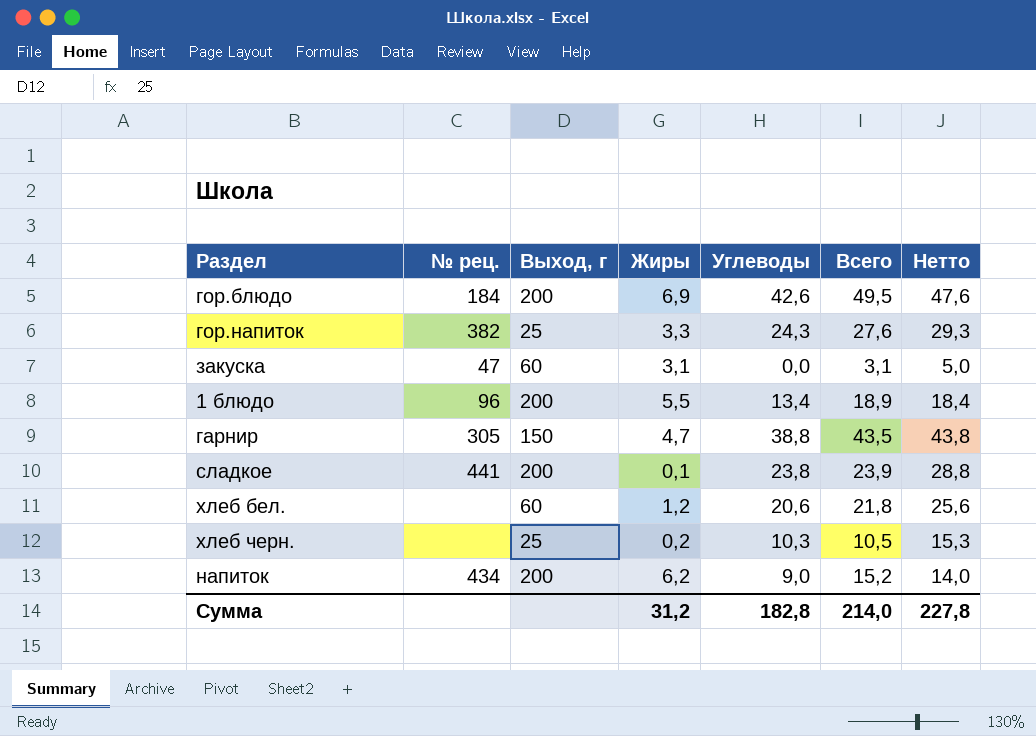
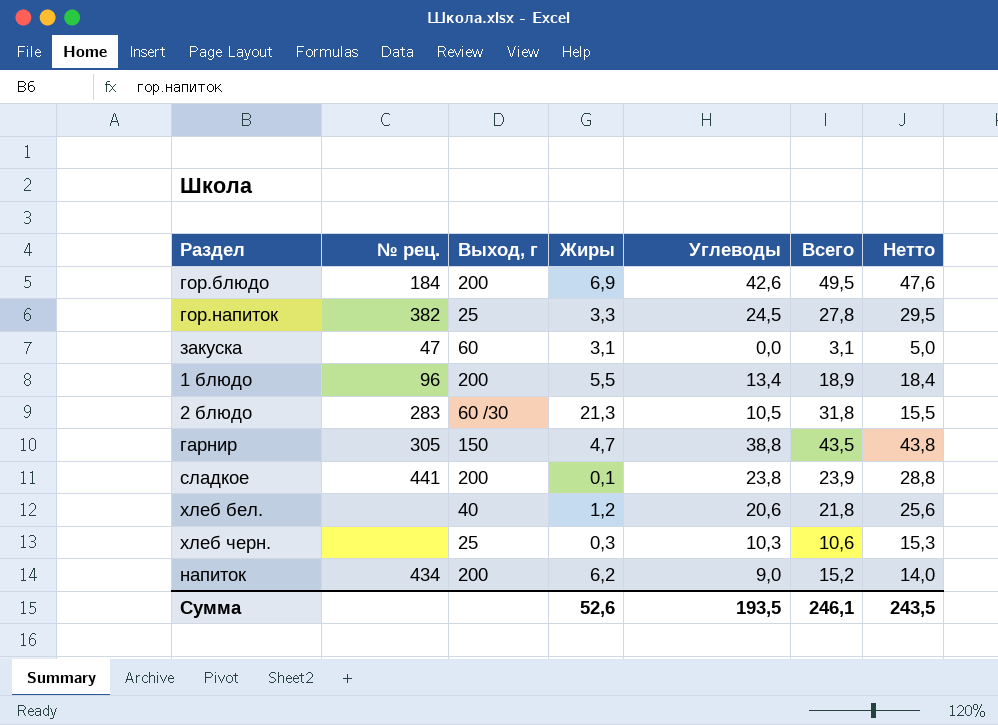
гор.напиток | Углеводы: 24,3 -> 24,5
гор.напиток | Всего: 27,6 -> 27,8
гор.напиток | Нетто: 29,3 -> 29,5
row 2 блюдо: none -> 283 | 60 /30 | 21,3 | 10,5 | 31,8 | 15,5
хлеб бел. | Выход, г: 60 -> 40
хлеб черн. | Жиры: 0,2 -> 0,3
хлеб черн. | Всего: 10,5 -> 10,6
Сумма | Жиры: 31,2 -> 52,6
Сумма | Углеводы: 182,8 -> 193,5
Сумма | Всего: 214,0 -> 246,1
Сумма | Нетто: 227,8 -> 243,5

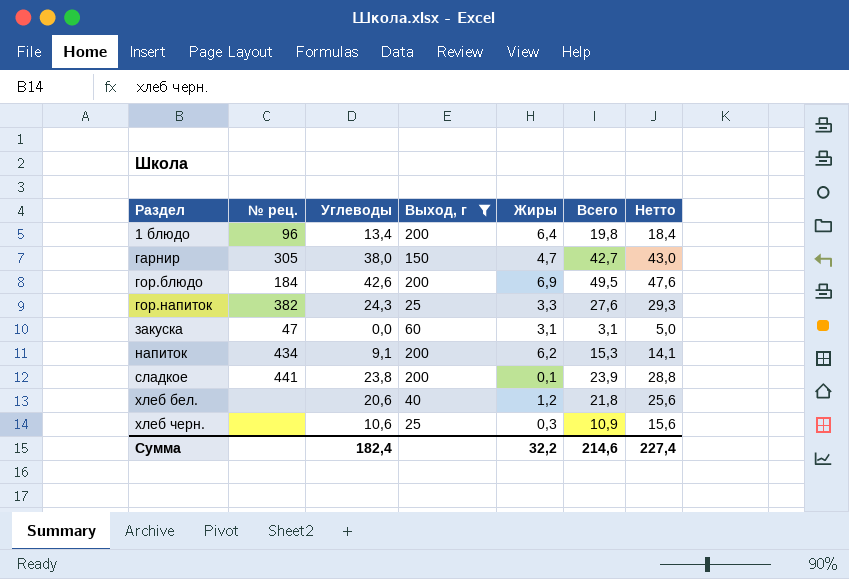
filter: none -> Выход, г != 60 /30
row order: none -> Раздел ascending
column Углеводы | position: 5 -> 3
1 блюдо | Жиры: 5,5 -> 6,4
1 блюдо | Всего: 18,9 -> 19,8
гарнир | Углеводы: 38,8 -> 38,0
гарнир | Всего: 43,5 -> 42,7
гарнир | Нетто: 43,8 -> 43,0
гор.напиток | Углеводы: 24,5 -> 24,3
гор.напиток | Всего: 27,8 -> 27,6
гор.напиток | Нетто: 29,5 -> 29,3
напиток | Углеводы: 9,0 -> 9,1
напиток | Всего: 15,2 -> 15,3
напиток | Нетто: 14,0 -> 14,1
хлеб черн. | Углеводы: 10,3 -> 10,6
хлеб черн. | Всего: 10,6 -> 10,9
хлеб черн. | Нетто: 15,3 -> 15,6
Сумма | Углеводы: 193,5 -> 182,4
Сумма | Жиры: 52,6 -> 32,2
Сумма | Всего: 246,1 -> 214,6
Сумма | Нетто: 243,5 -> 227,4

